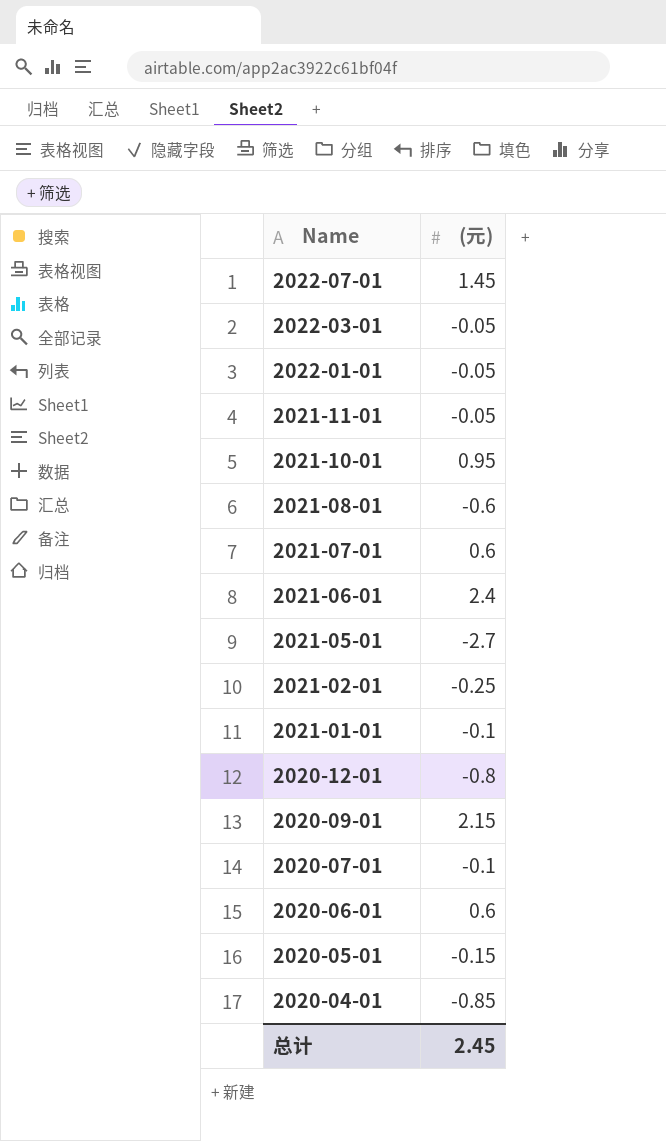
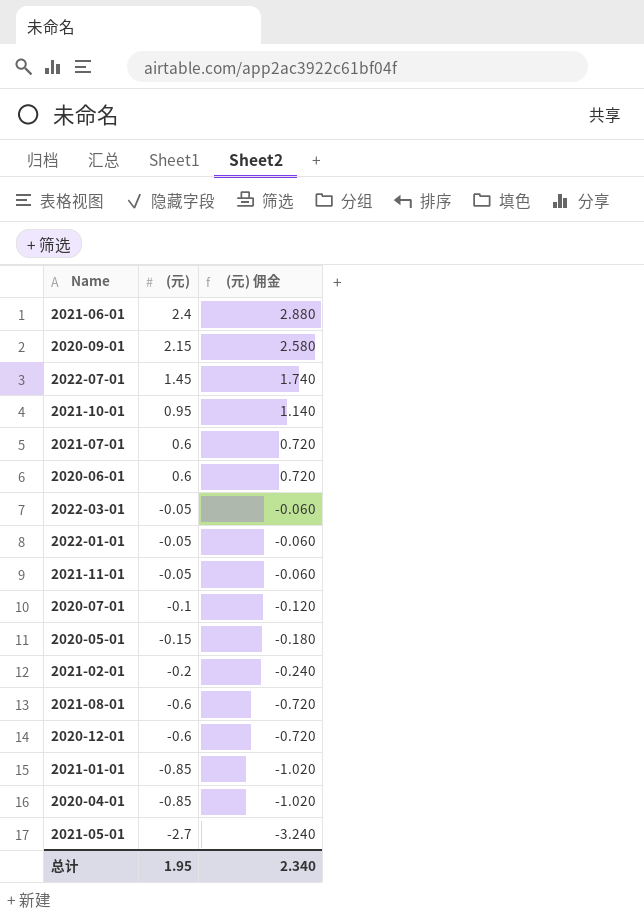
row order: Name descending -> (元) descending
column (元) 佣金 | formula: none -> [(元)] * 1.2
2021-02-01 | (元): -0.25 -> -0.2
2020-12-01 | (元): -0.8 -> -0.6
2021-01-01 | (元): -0.1 -> -0.85
总计 | (元): 2.45 -> 1.95

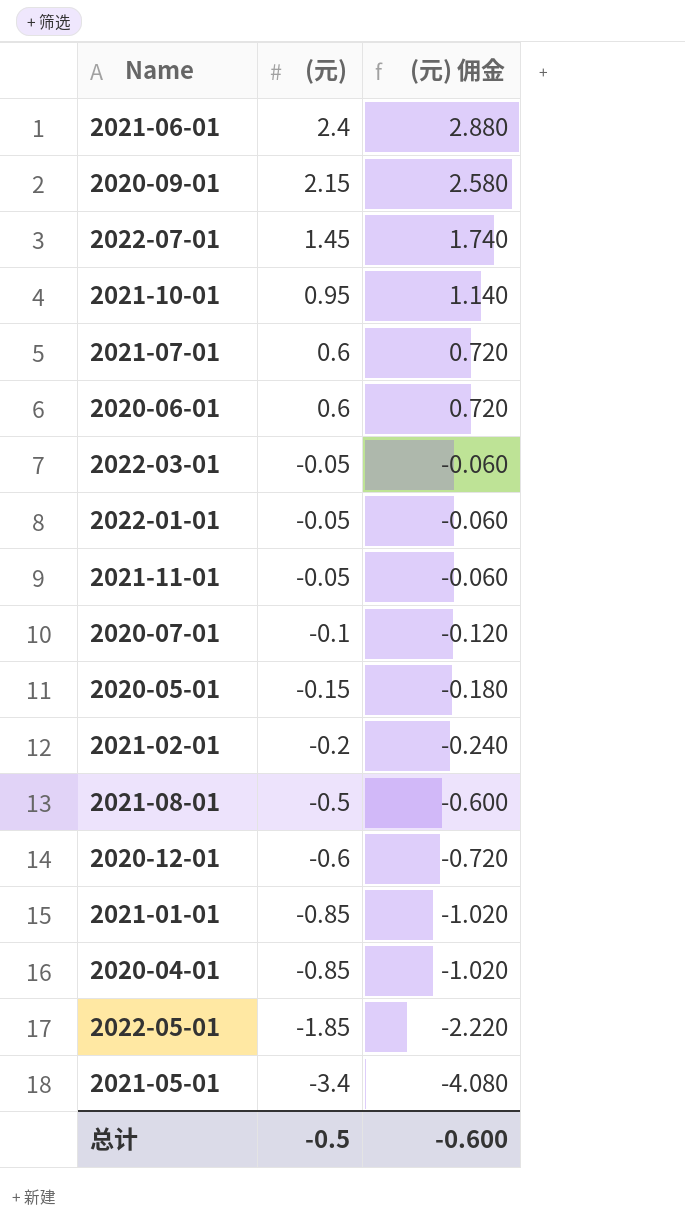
2021-08-01 | (元): -0.6 -> -0.5
2021-08-01 | (元) 佣金: -0.720 -> -0.600
row 2022-05-01: none -> -1.85 | -2.220
2021-05-01 | (元): -2.7 -> -3.4
2021-05-01 | (元) 佣金: -3.240 -> -4.080
总计 | (元): 1.95 -> -0.5
总计 | (元) 佣金: 2.340 -> -0.600

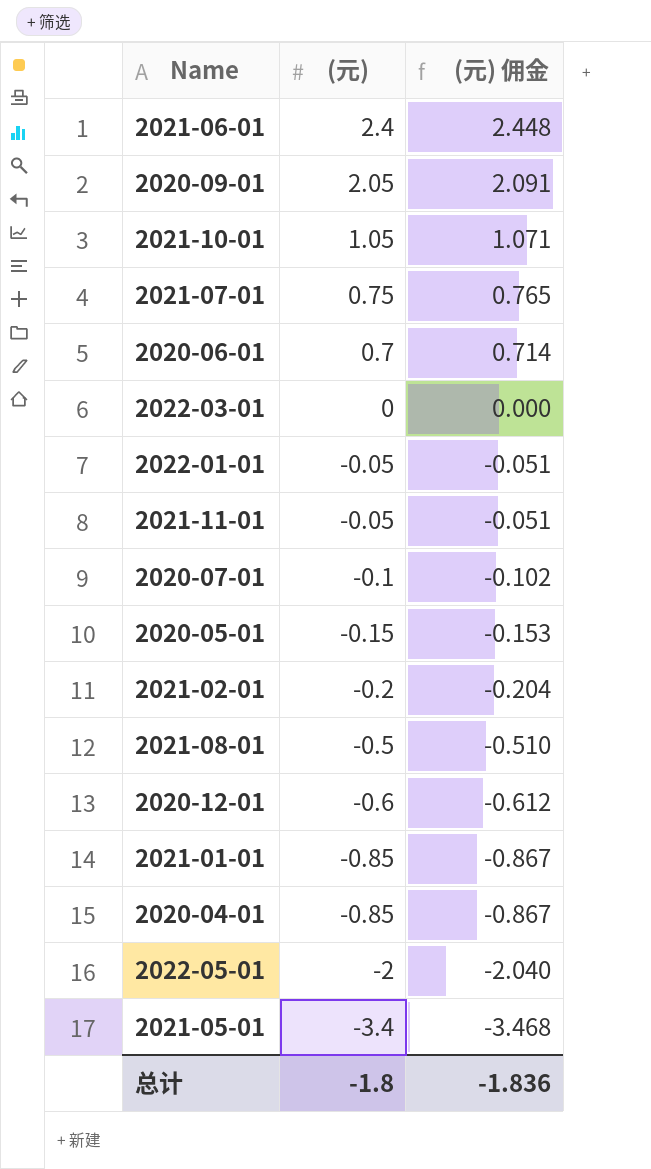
column (元) 佣金 | formula: [(元)] * 1.2 -> [(元)] * 1.02
row 2022-07-01: 1.45 | 1.740 -> none
2020-09-01 | (元): 2.15 -> 2.05
2021-10-01 | (元): 0.95 -> 1.05
2021-07-01 | (元): 0.6 -> 0.75
2020-06-01 | (元): 0.6 -> 0.7
2022-03-01 | (元): -0.05 -> 0
2022-05-01 | (元): -1.85 -> -2
总计 | (元): -0.5 -> -1.8
总计 | (元) 佣金: -0.600 -> -1.836

